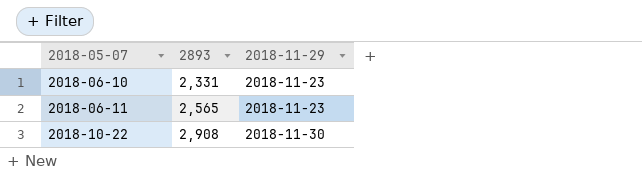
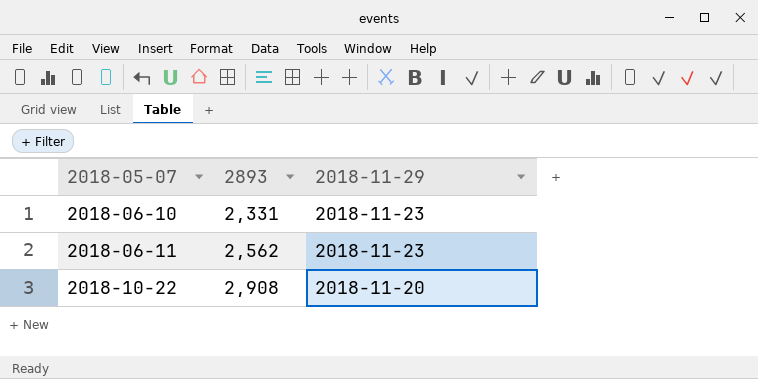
2018-06-11 | 2893: 2,565 -> 2,562
2018-10-22 | 2018-11-29: 2018-11-30 -> 2018-11-20

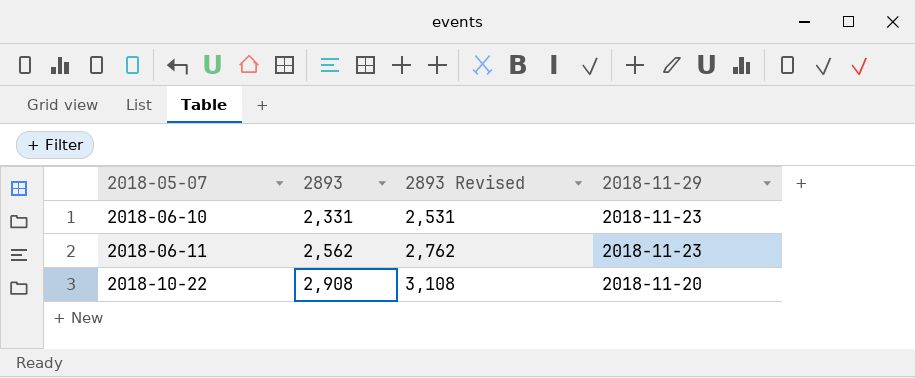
column 2893 Revised | formula: none -> [2893] + 200

